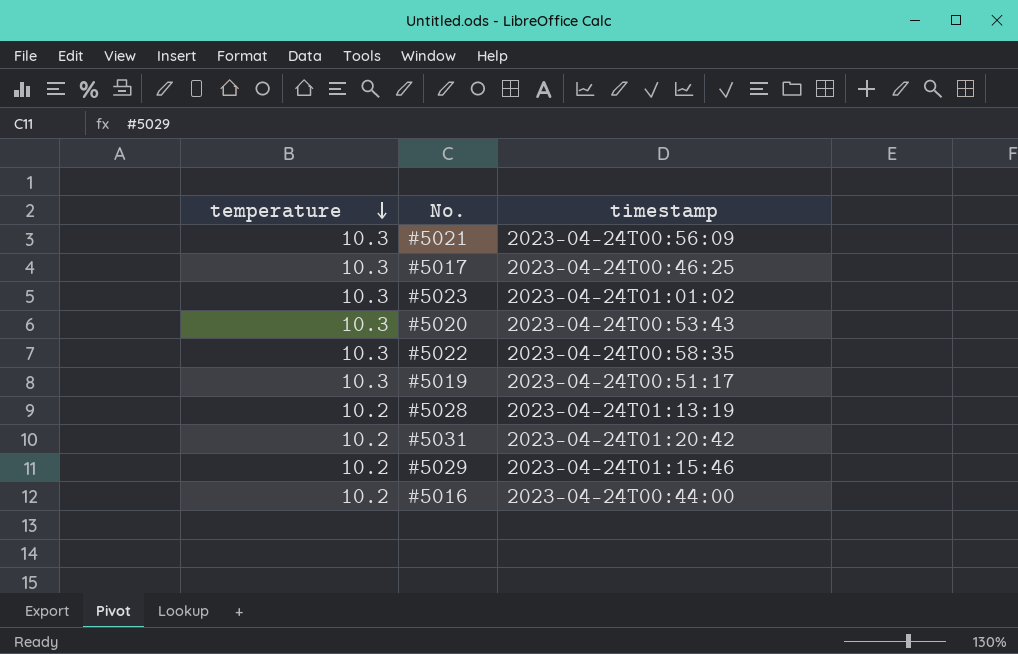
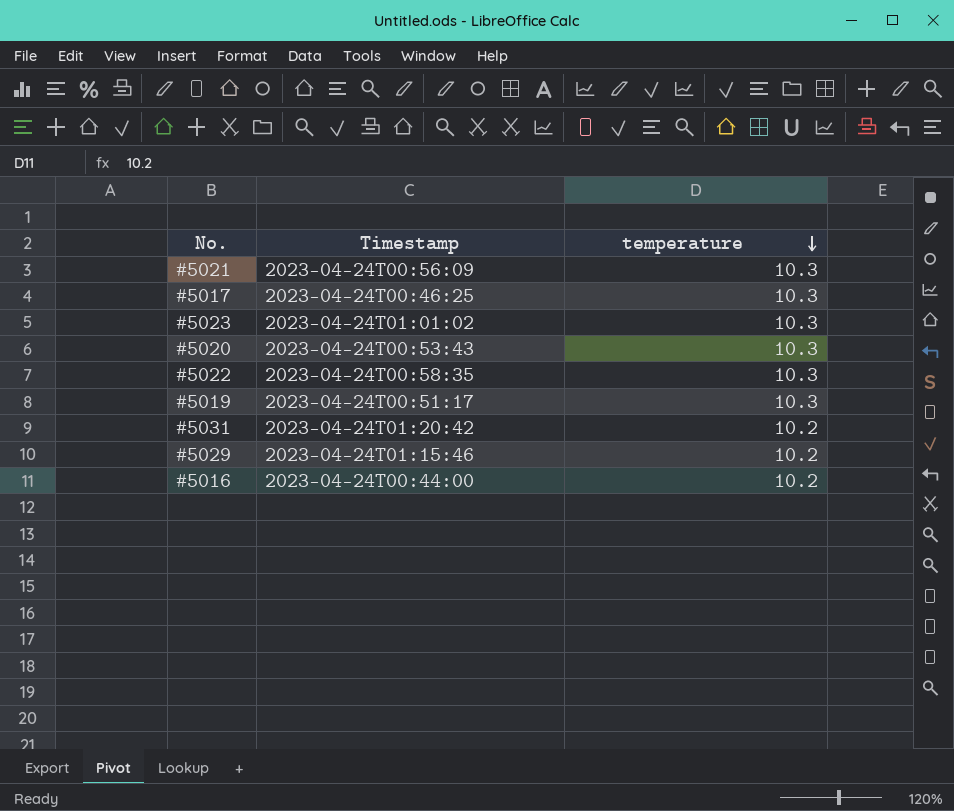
column name: timestamp -> Timestamp
column temperature | position: 1 -> 3
row #5028: 10.2 | 2023-04-24T01:13:19 -> none

